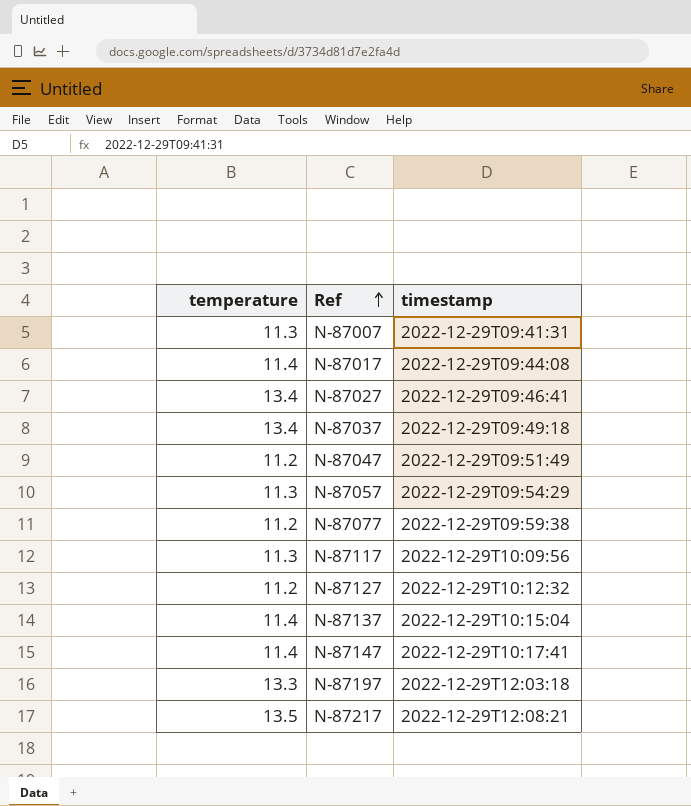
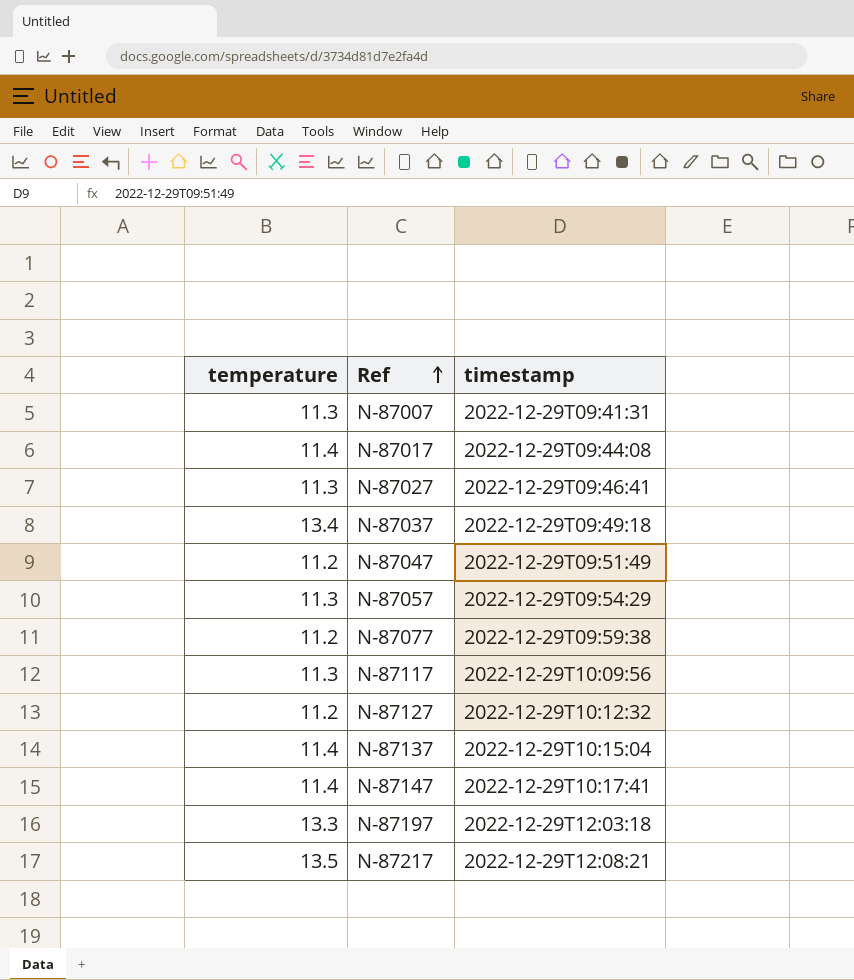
N-87027 | temperature: 13.4 -> 11.3

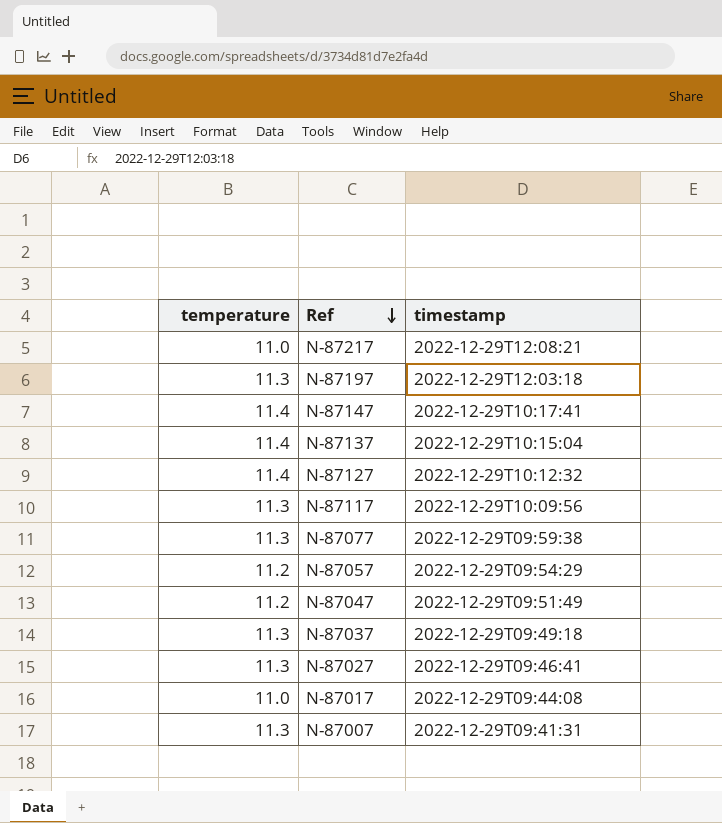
row order: Ref ascending -> Ref descending
N-87217 | temperature: 13.5 -> 11.0
N-87197 | temperature: 13.3 -> 11.3
N-87127 | temperature: 11.2 -> 11.4
N-87077 | temperature: 11.2 -> 11.3
N-87057 | temperature: 11.3 -> 11.2
N-87037 | temperature: 13.4 -> 11.3
N-87017 | temperature: 11.4 -> 11.0

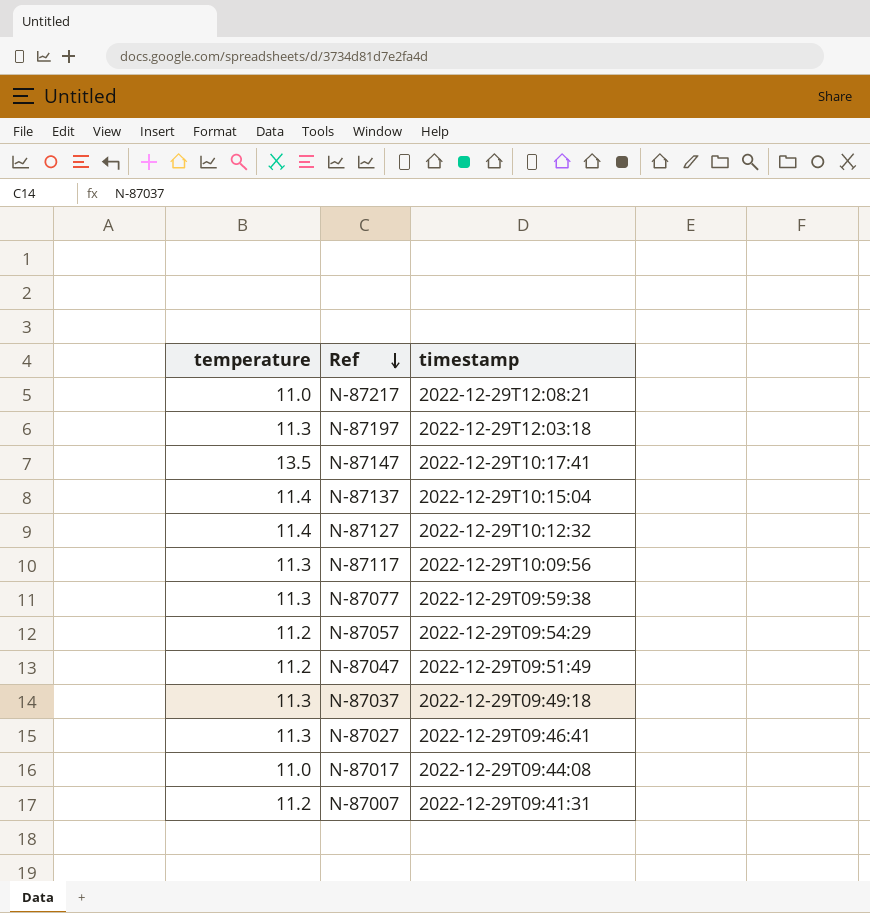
N-87147 | temperature: 11.4 -> 13.5
N-87007 | temperature: 11.3 -> 11.2

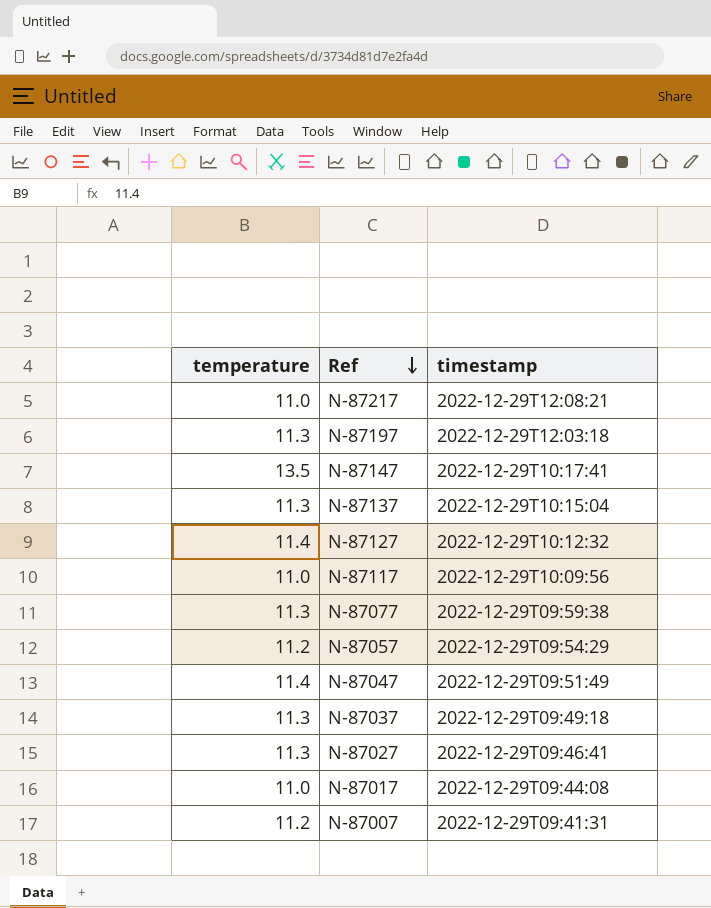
N-87137 | temperature: 11.4 -> 11.3
N-87117 | temperature: 11.3 -> 11.0
N-87047 | temperature: 11.2 -> 11.4

